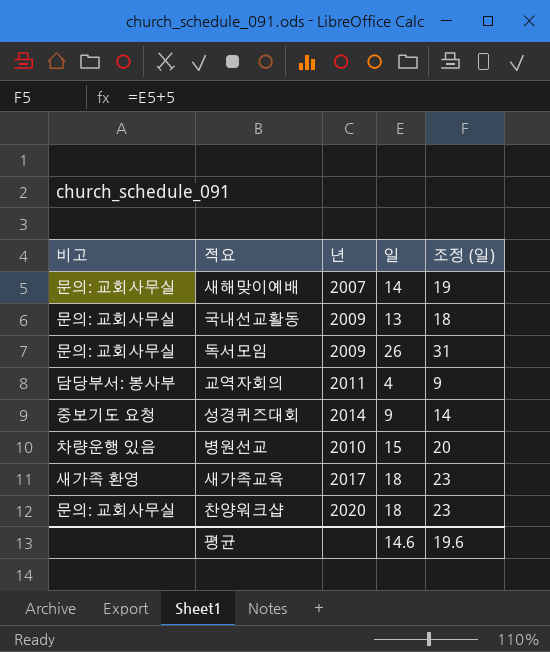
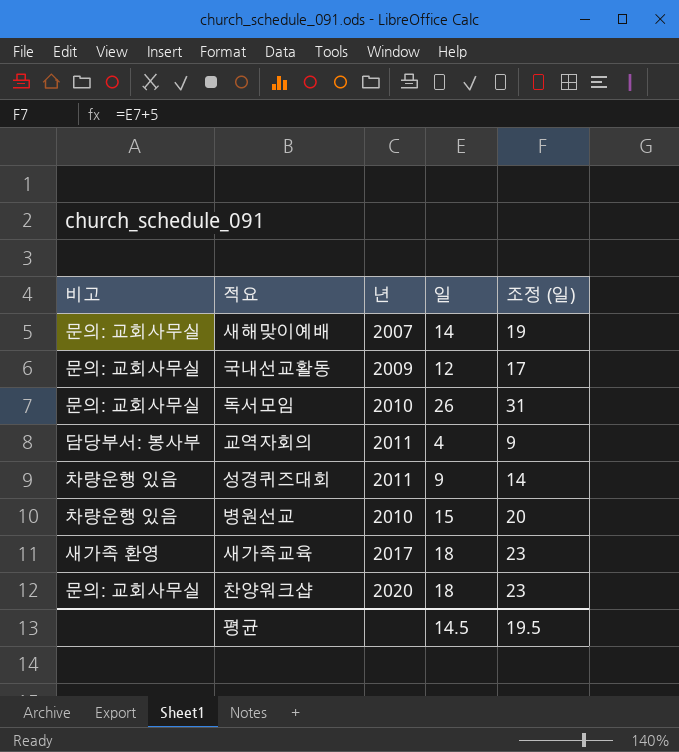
국내선교활동 | 일: 13 -> 12
국내선교활동 | 조정 (일): 18 -> 17
독서모임 | 년: 2009 -> 2010
성경퀴즈대회 | 비고: 중보기도 요청 -> 차량운행 있음
성경퀴즈대회 | 년: 2014 -> 2011
평균 | 일: 14.6 -> 14.5
평균 | 조정 (일): 19.6 -> 19.5

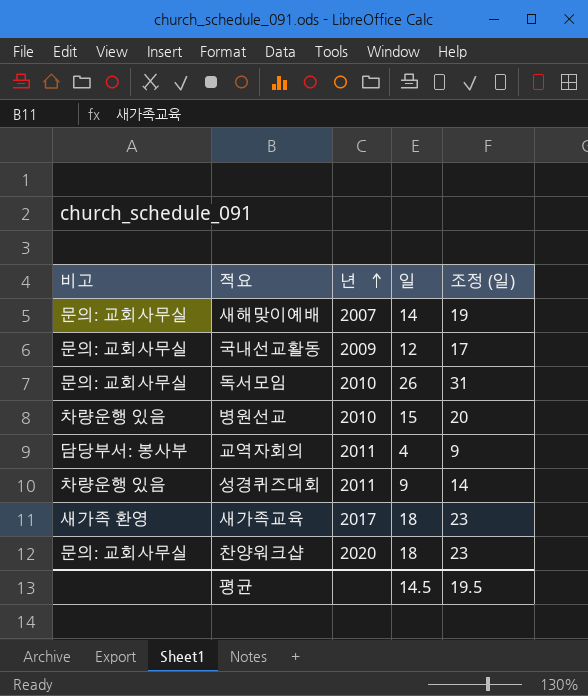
row order: none -> 년 ascending

